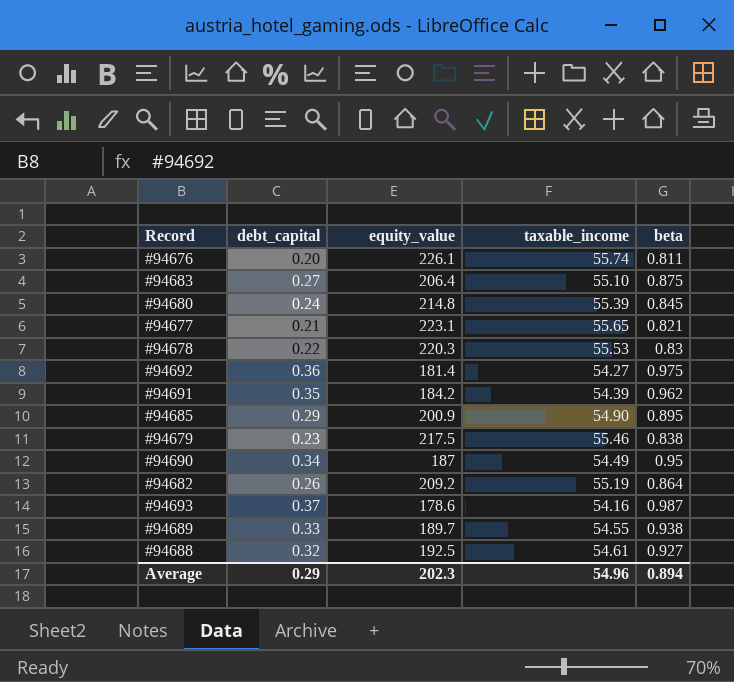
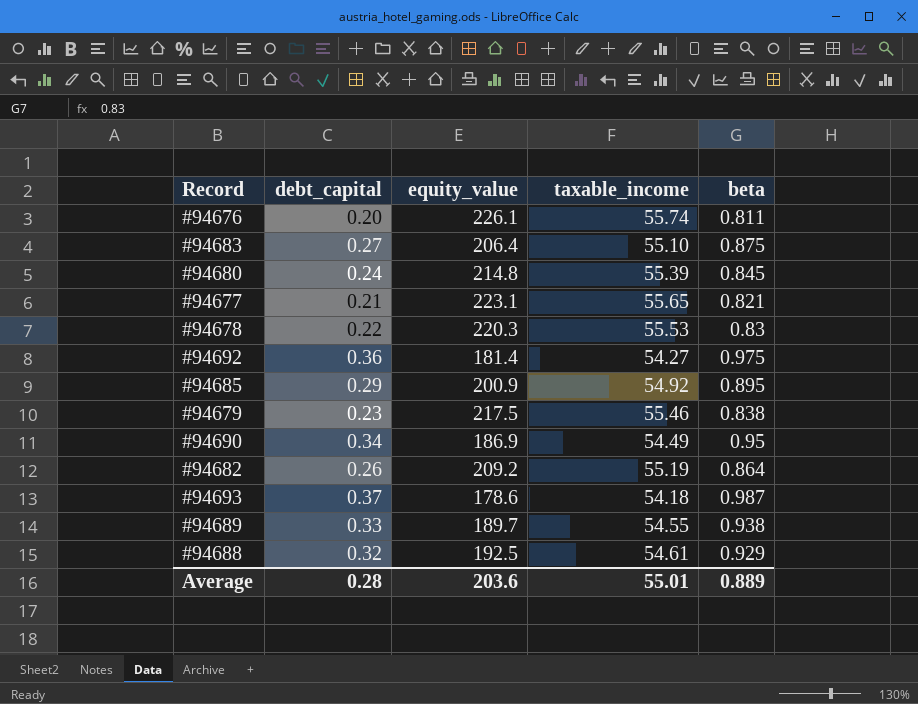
row #94691: 0.35 | 184.2 | 54.39 | 0.962 -> none
#94685 | taxable_income: 54.90 -> 54.92
#94690 | equity_value: 187 -> 186.9
#94693 | taxable_income: 54.16 -> 54.18
#94688 | beta: 0.927 -> 0.929
Average | debt_capital: 0.29 -> 0.28
Average | equity_value: 202.3 -> 203.6
Average | taxable_income: 54.96 -> 55.01
Average | beta: 0.894 -> 0.889

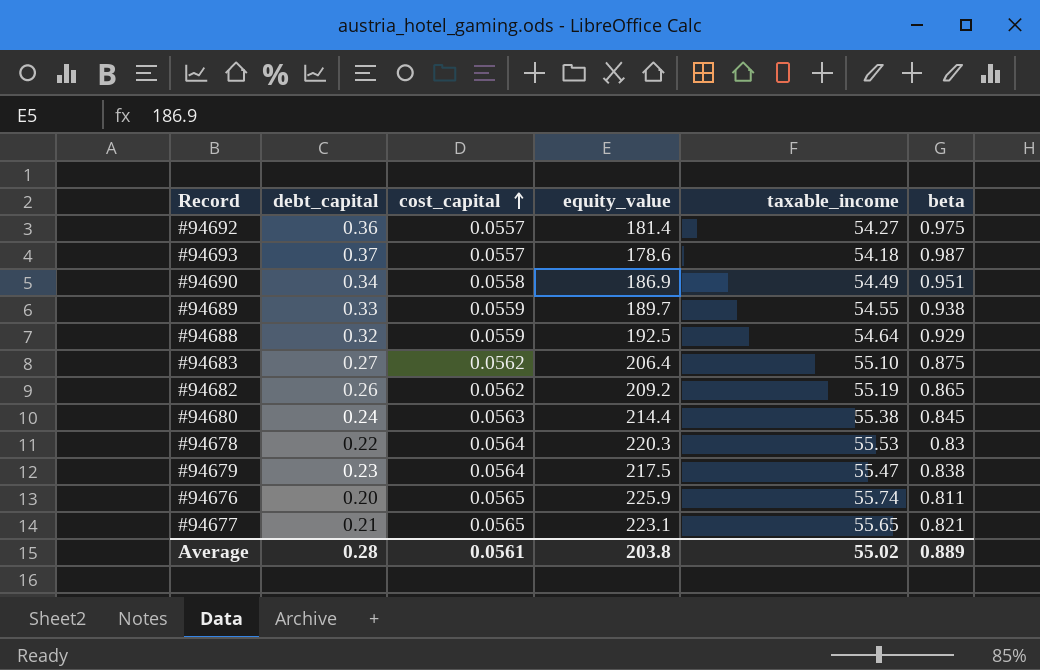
row order: none -> cost_capital ascending
column cost_capital | position: none -> 3
row #94685: 0.29 | 200.9 | 54.92 | 0.895 -> none
#94690 | beta: 0.95 -> 0.951
#94688 | taxable_income: 54.61 -> 54.64
#94682 | beta: 0.864 -> 0.865
#94680 | equity_value: 214.8 -> 214.4
#94680 | taxable_income: 55.39 -> 55.38
#94679 | taxable_income: 55.46 -> 55.47
#94676 | equity_value: 226.1 -> 225.9
Average | equity_value: 203.6 -> 203.8
Average | taxable_income: 55.01 -> 55.02

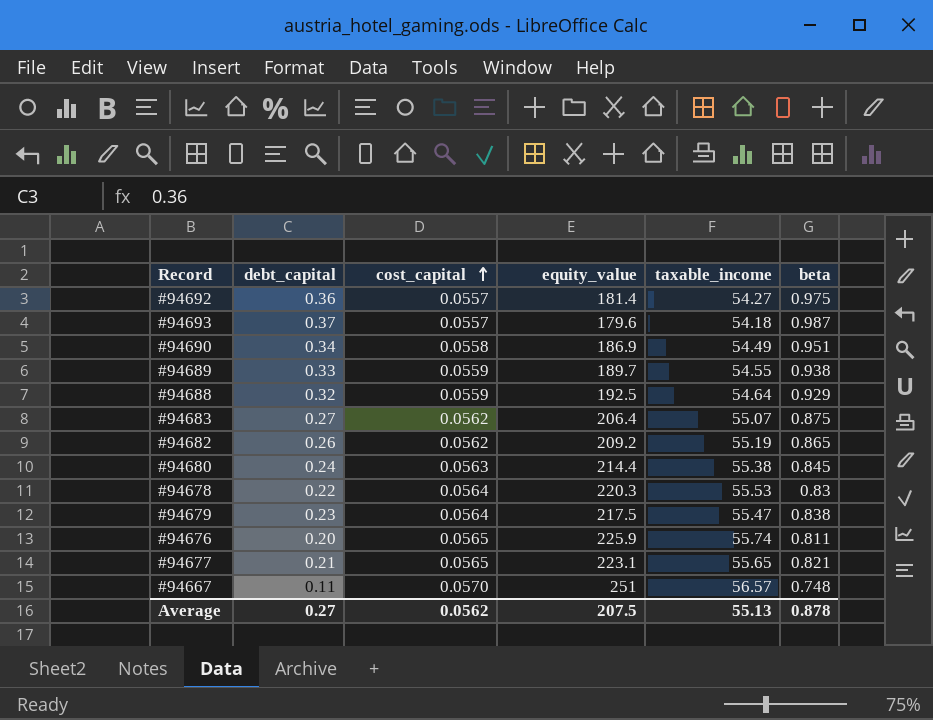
#94693 | equity_value: 178.6 -> 179.6
#94683 | taxable_income: 55.10 -> 55.07
row #94667: none -> 0.11 | 0.0570 | 251 | 56.57 | 0.748
Average | debt_capital: 0.28 -> 0.27
Average | cost_capital: 0.0561 -> 0.0562
Average | equity_value: 203.8 -> 207.5
Average | taxable_income: 55.02 -> 55.13
Average | beta: 0.889 -> 0.878

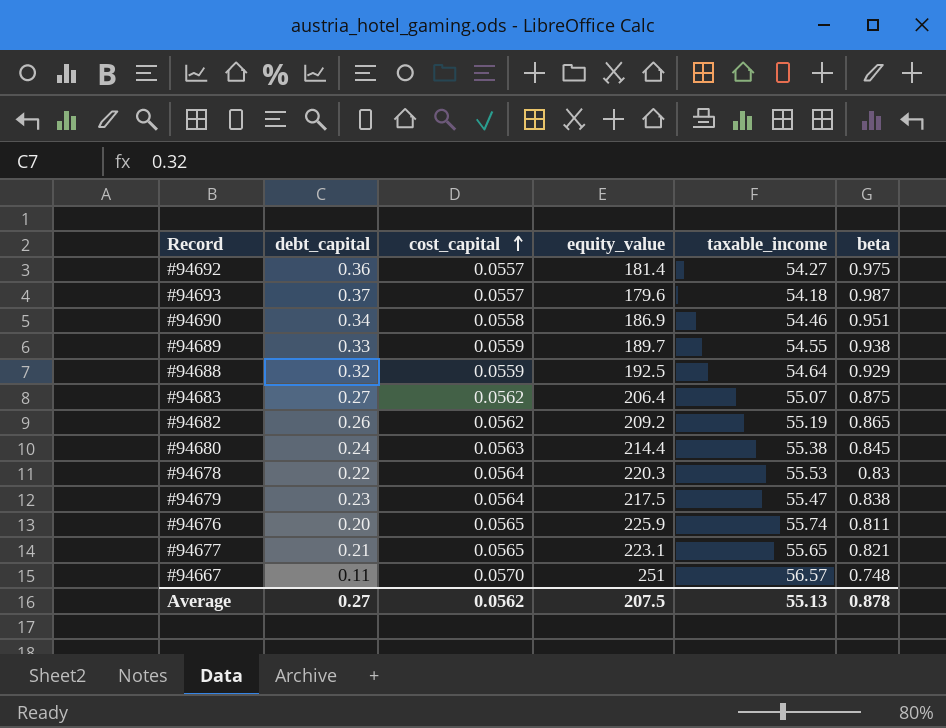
#94690 | taxable_income: 54.49 -> 54.46

